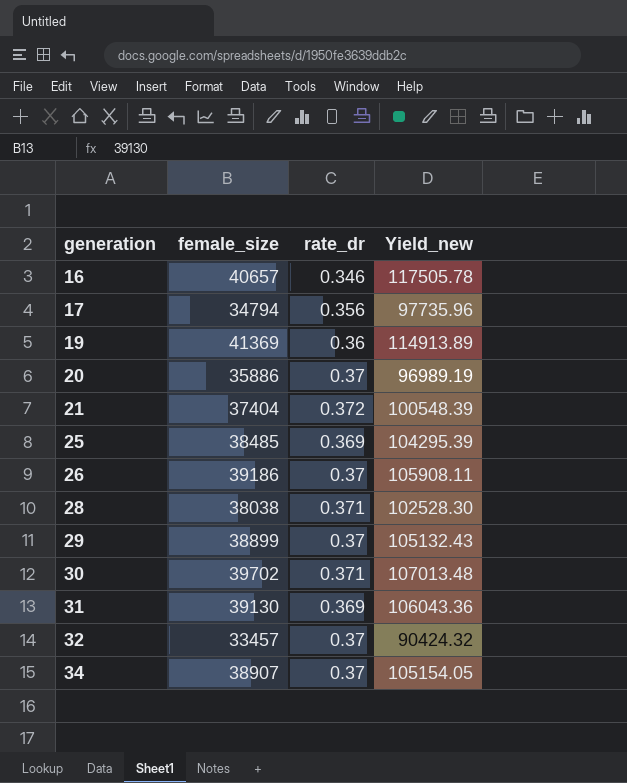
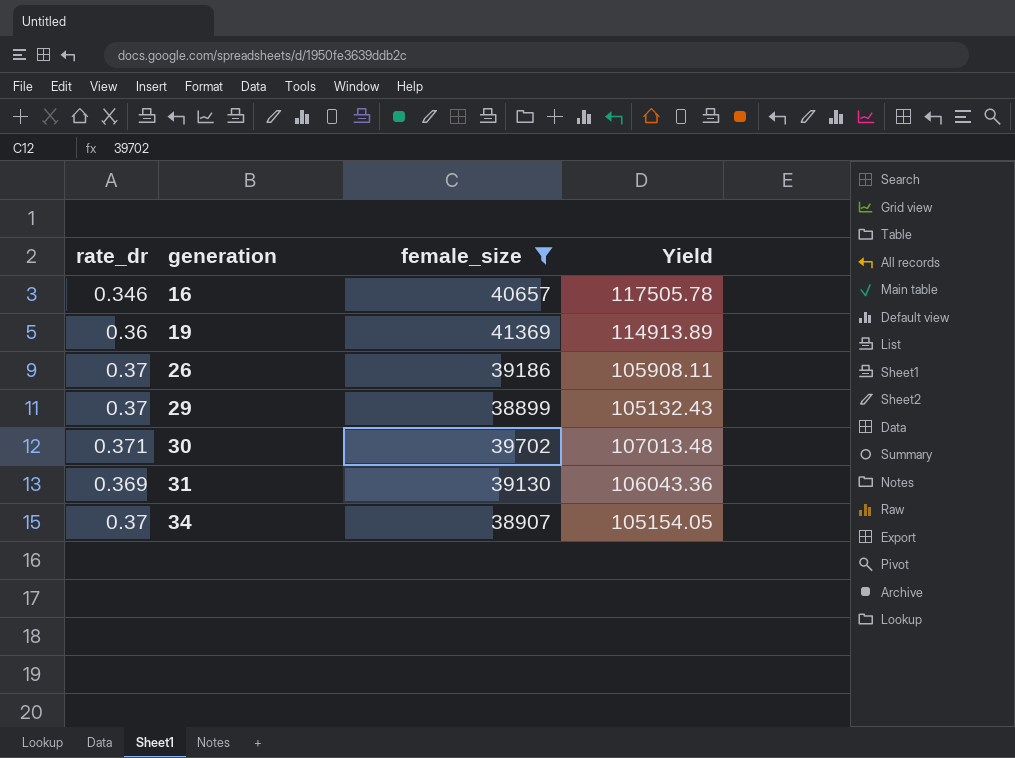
filter: none -> female_size >= 38899
column rate_dr | position: 3 -> 1
column name: Yield_new -> Yield

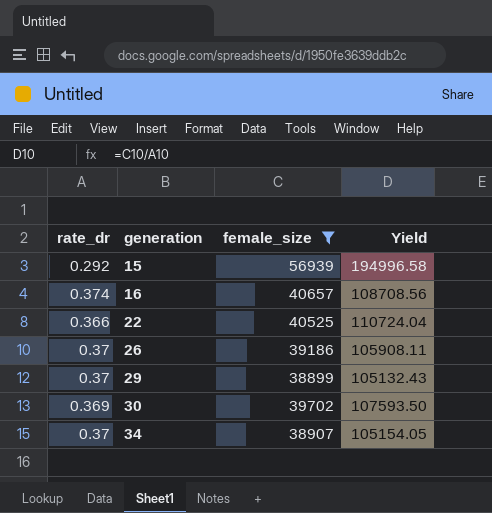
row 19: 0.36 | 41369 | 114913.89 -> none
row 31: 0.369 | 39130 | 106043.36 -> none
row 15: none -> 0.292 | 56939 | 194996.58
16 | rate_dr: 0.346 -> 0.374
16 | Yield: 117505.78 -> 108708.56
row 22: none -> 0.366 | 40525 | 110724.04
30 | rate_dr: 0.371 -> 0.369
30 | Yield: 107013.48 -> 107593.50

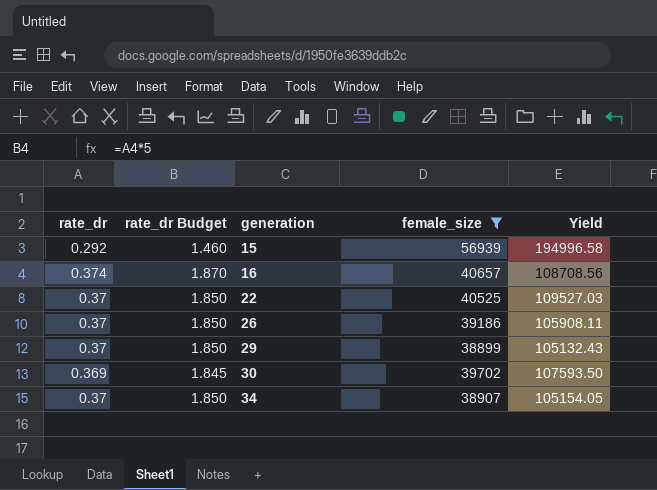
column rate_dr Budget | formula: none -> [rate_dr] * 5
22 | rate_dr: 0.366 -> 0.37
22 | Yield: 110724.04 -> 109527.03

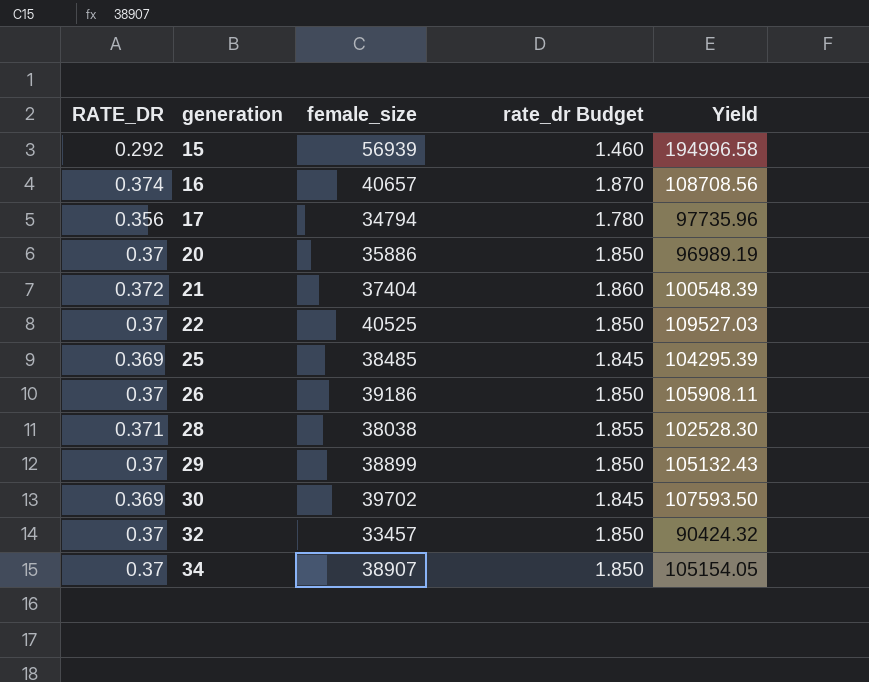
filter: female_size >= 38899 -> none
column name: rate_dr -> RATE_DR
column rate_dr Budget | position: 2 -> 4

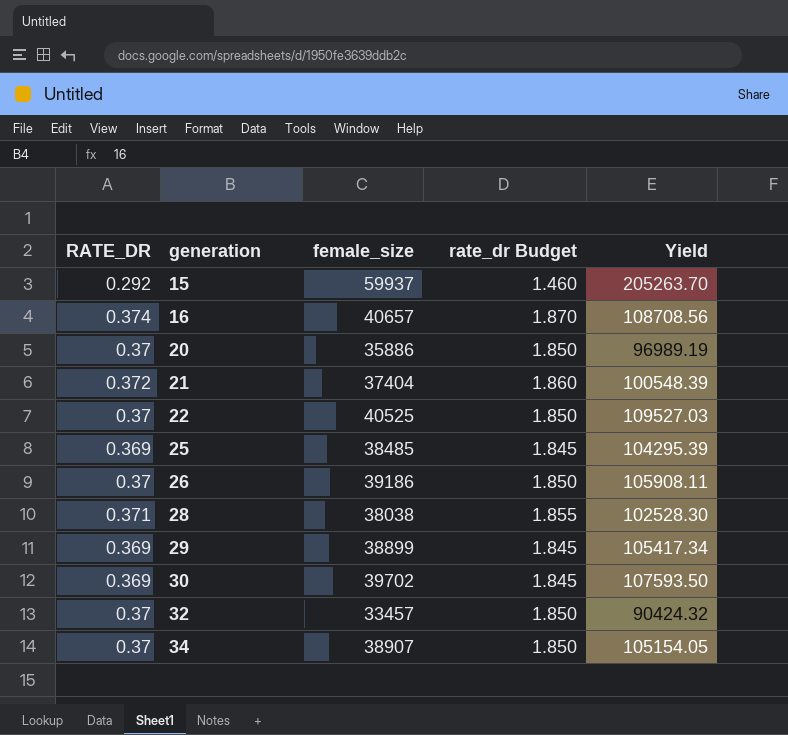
row 17: 0.356 | 34794 | 1.780 | 97735.96 -> none
15 | female_size: 56939 -> 59937
15 | Yield: 194996.58 -> 205263.70
29 | RATE_DR: 0.37 -> 0.369
29 | rate_dr Budget: 1.850 -> 1.845
29 | Yield: 105132.43 -> 105417.34

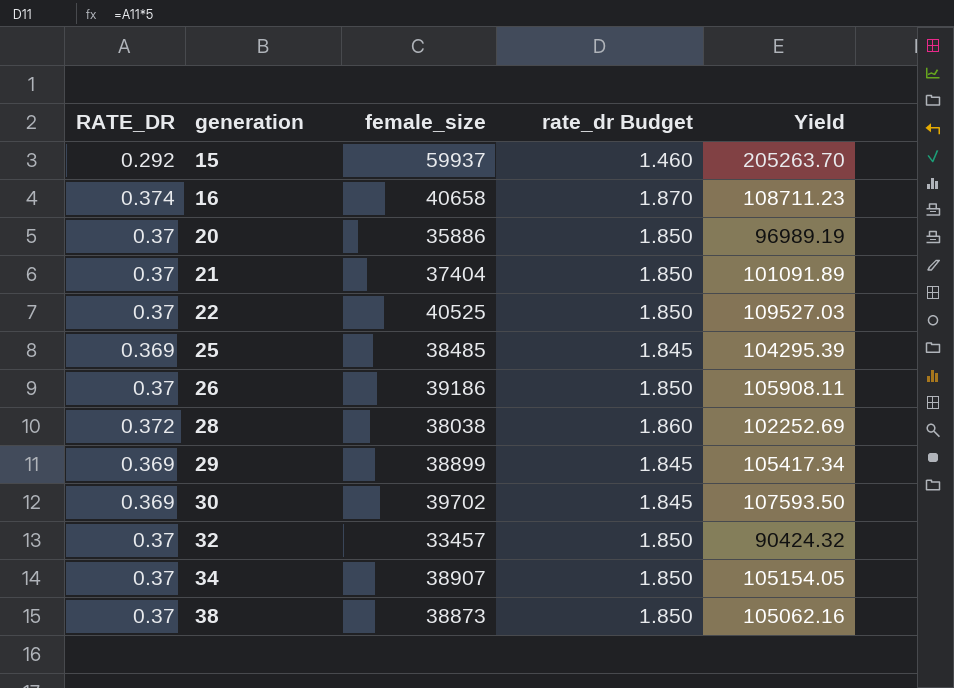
16 | female_size: 40657 -> 40658
16 | Yield: 108708.56 -> 108711.23
21 | RATE_DR: 0.372 -> 0.37
21 | rate_dr Budget: 1.860 -> 1.850
21 | Yield: 100548.39 -> 101091.89
28 | RATE_DR: 0.371 -> 0.372
28 | rate_dr Budget: 1.855 -> 1.860
28 | Yield: 102528.30 -> 102252.69
row 38: none -> 0.37 | 38873 | 1.850 | 105062.16

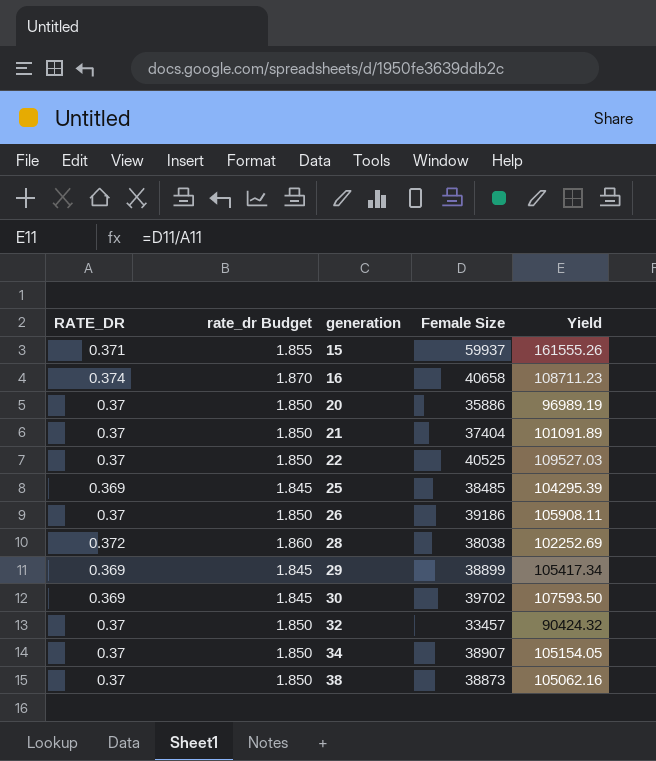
column rate_dr Budget | position: 4 -> 2
column name: female_size -> Female Size
15 | RATE_DR: 0.292 -> 0.371
15 | rate_dr Budget: 1.460 -> 1.855
15 | Yield: 205263.70 -> 161555.26

